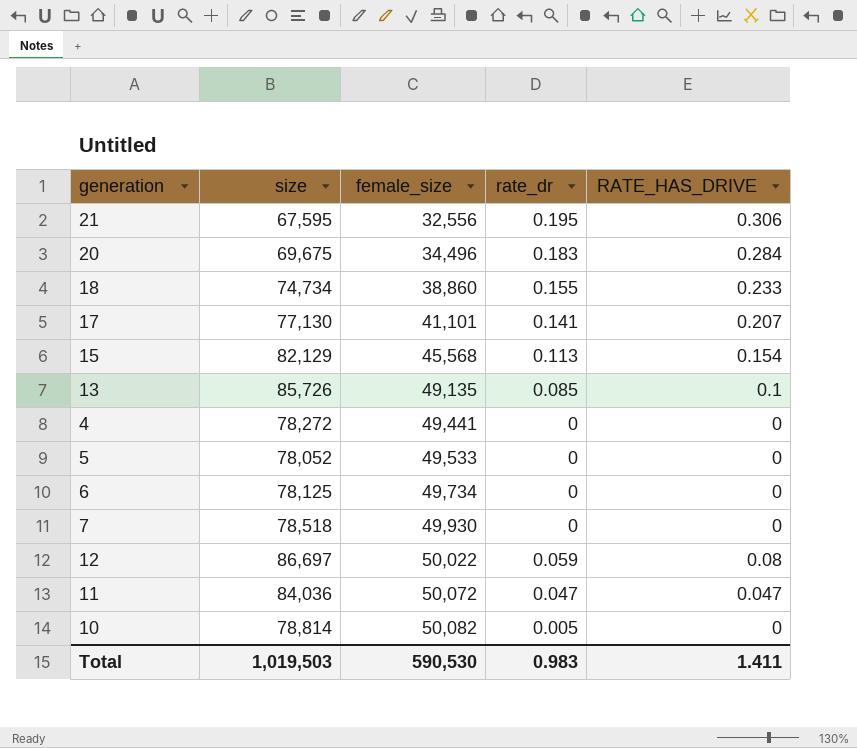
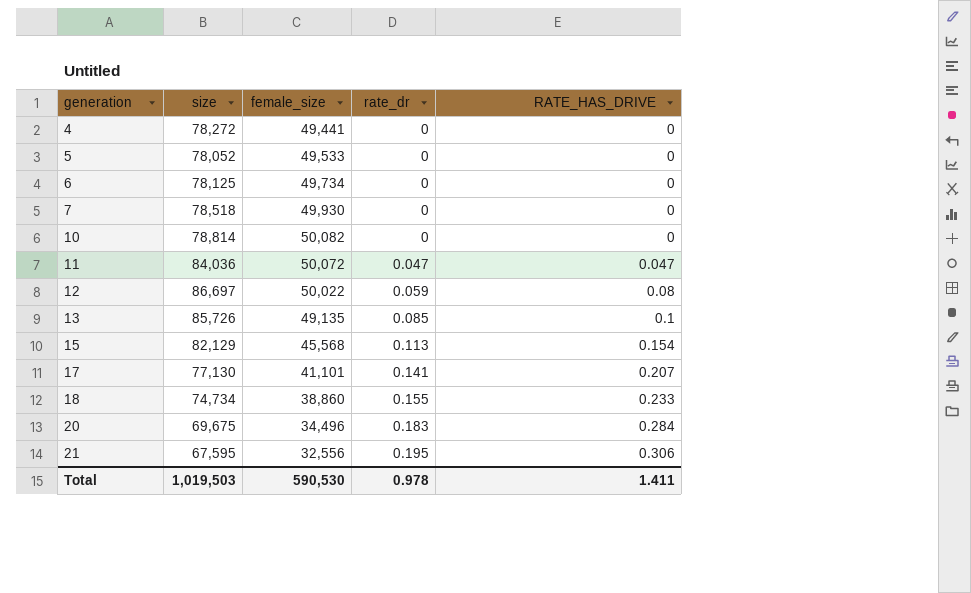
row order: female_size ascending -> generation ascending
10 | rate_dr: 0.005 -> 0
Total | rate_dr: 0.983 -> 0.978

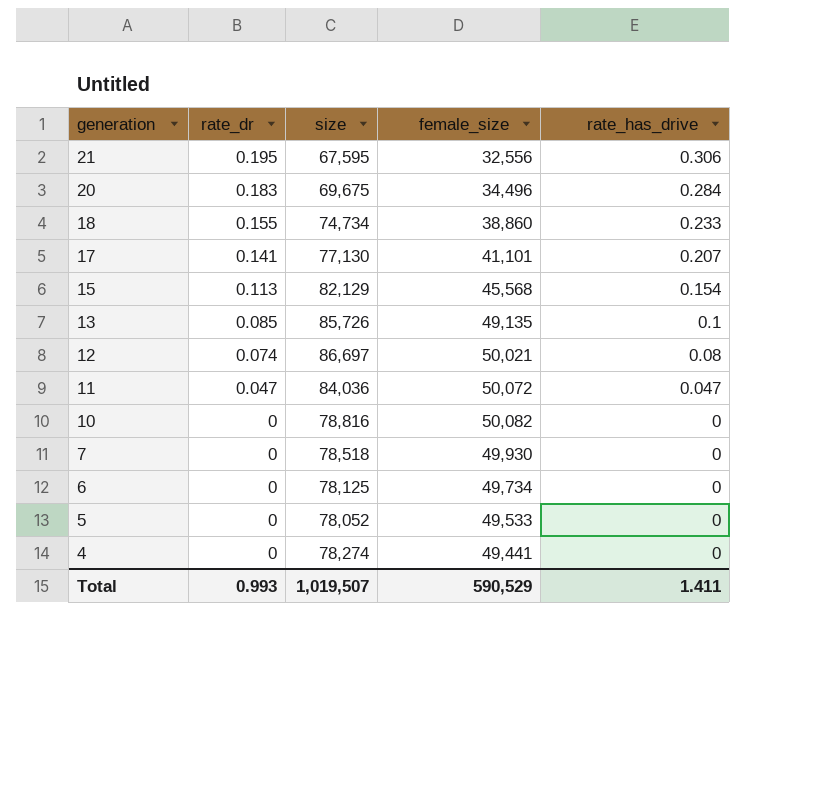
row order: generation ascending -> generation descending
column rate_dr | position: 4 -> 2
column name: RATE_HAS_DRIVE -> rate_has_drive
12 | rate_dr: 0.059 -> 0.074
12 | female_size: 50,022 -> 50,021
10 | size: 78,814 -> 78,816
4 | size: 78,272 -> 78,274
Total | rate_dr: 0.978 -> 0.993
Total | size: 1,019,503 -> 1,019,507
Total | female_size: 590,530 -> 590,529

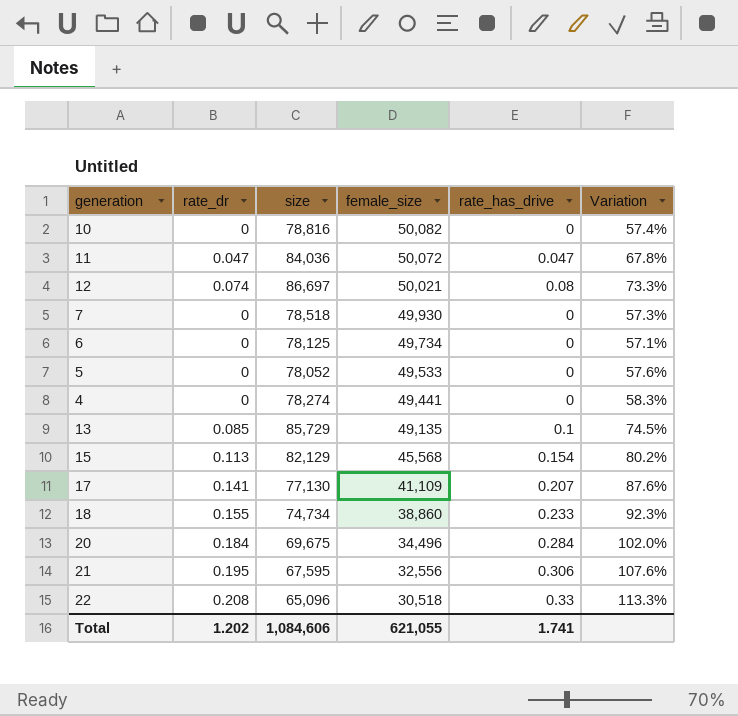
row order: generation descending -> female_size descending
column Variation | formula: none -> ([size] - [female_size]) / [female_size]
13 | size: 85,726 -> 85,729
17 | female_size: 41,101 -> 41,109
20 | rate_dr: 0.183 -> 0.184
row 22: none -> 0.208 | 65,096 | 30,518 | 0.33 | 113.3%
Total | rate_dr: 0.993 -> 1.202
Total | size: 1,019,507 -> 1,084,606
Total | female_size: 590,529 -> 621,055
Total | rate_has_drive: 1.411 -> 1.741

